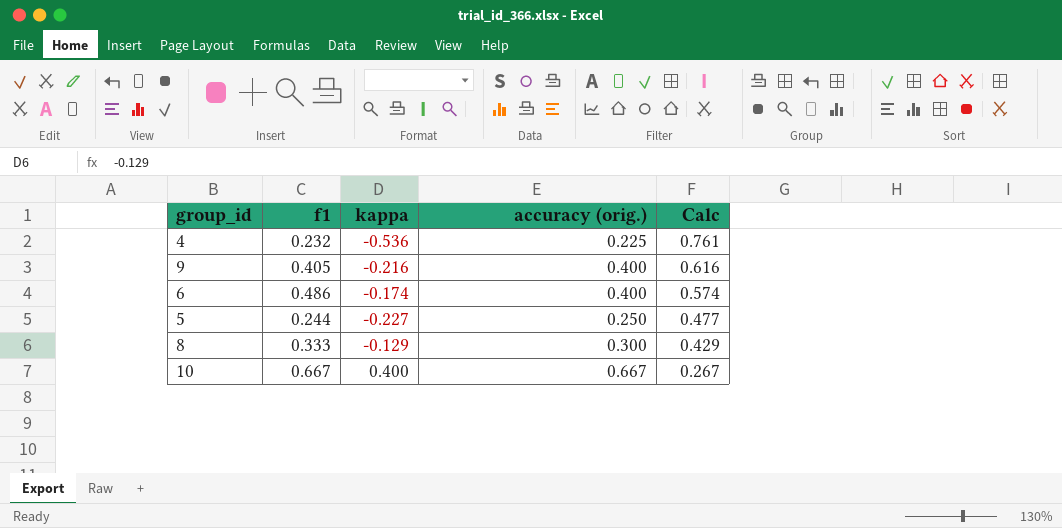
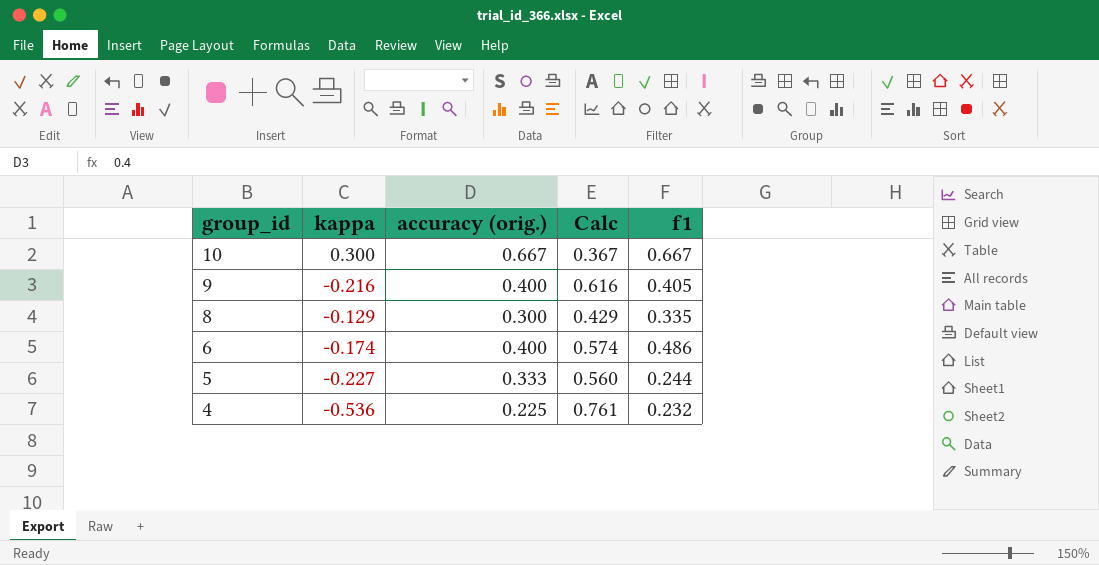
row order: Calc descending -> group_id descending
column f1 | position: 2 -> 5
10 | kappa: 0.400 -> 0.300
10 | Calc: 0.267 -> 0.367
8 | f1: 0.333 -> 0.335
5 | accuracy (orig.): 0.250 -> 0.333
5 | Calc: 0.477 -> 0.560

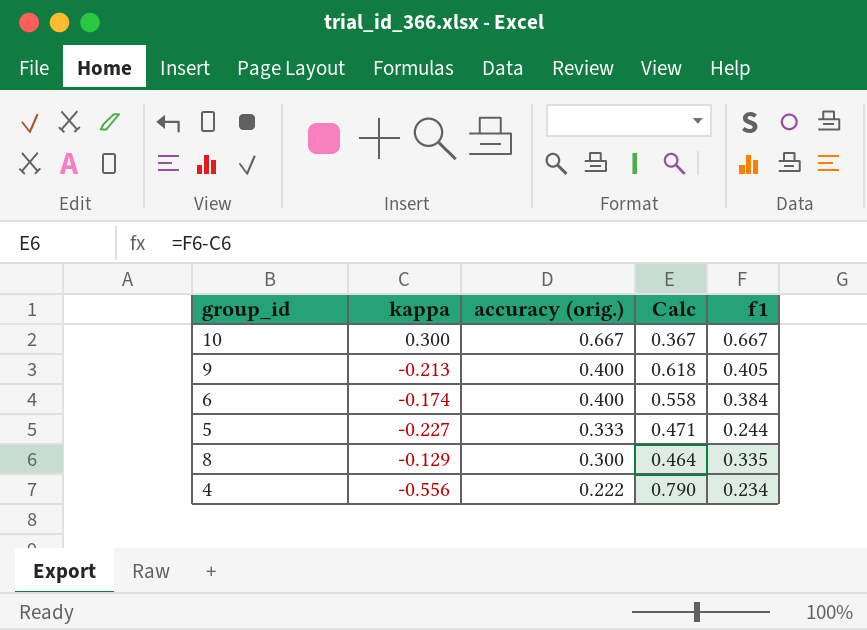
row order: group_id descending -> accuracy (orig.) descending
column Calc | formula: [accuracy (orig.)] - [kappa] -> [f1] - [kappa]
9 | kappa: -0.216 -> -0.213
6 | f1: 0.486 -> 0.384
4 | kappa: -0.536 -> -0.556
4 | accuracy (orig.): 0.225 -> 0.222
4 | f1: 0.232 -> 0.234

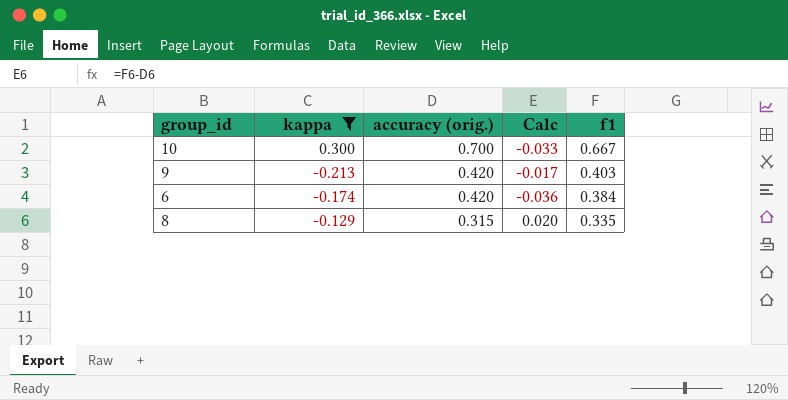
filter: none -> kappa >= -0.213
column Calc | formula: [f1] - [kappa] -> [f1] - [accuracy (orig.)]
10 | accuracy (orig.): 0.667 -> 0.700
9 | accuracy (orig.): 0.400 -> 0.420
9 | f1: 0.405 -> 0.403
6 | accuracy (orig.): 0.400 -> 0.420
8 | accuracy (orig.): 0.300 -> 0.315

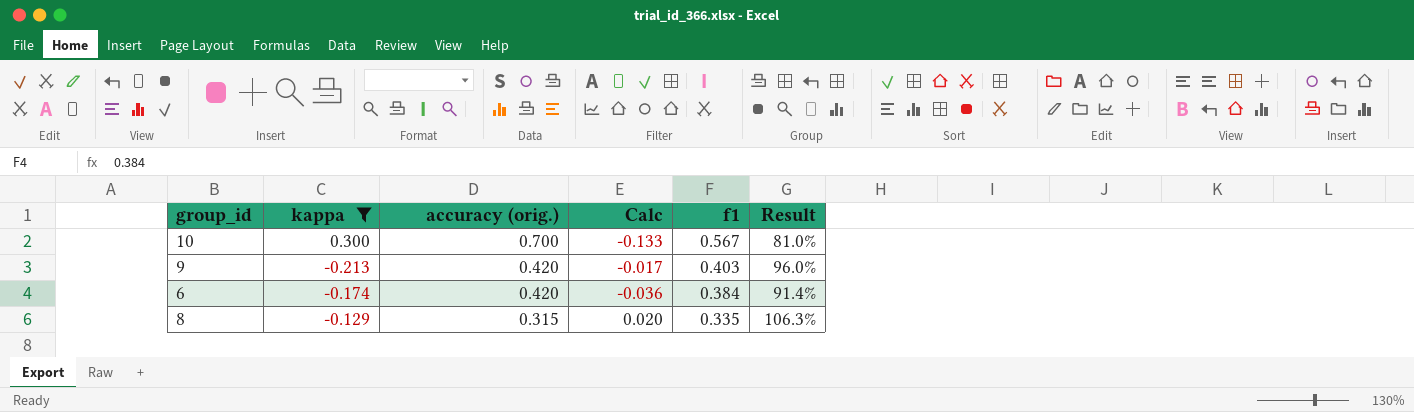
column Result | formula: none -> [f1] / [accuracy (orig.)]
10 | Calc: -0.033 -> -0.133
10 | f1: 0.667 -> 0.567

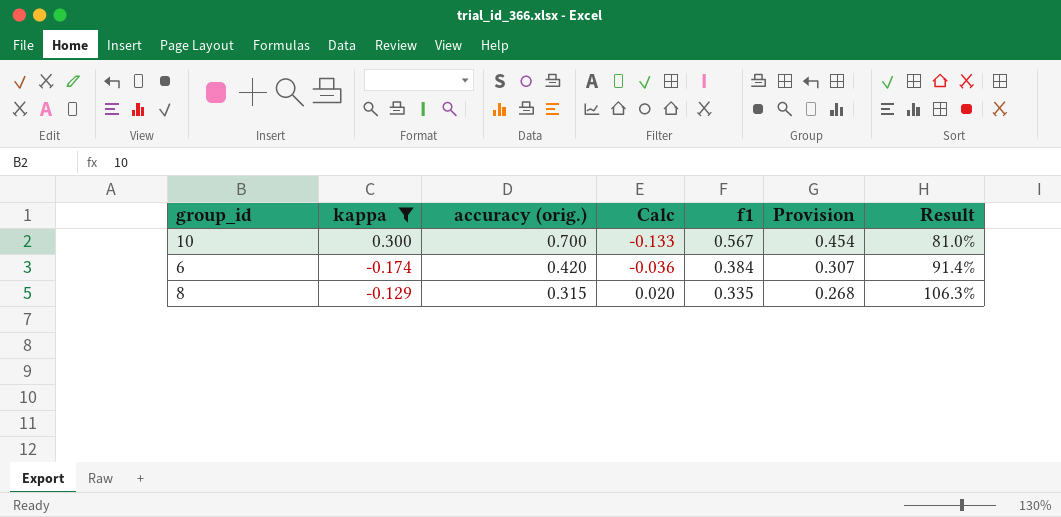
column Provision | formula: none -> [f1] * 0.8
row 9: -0.213 | 0.420 | -0.017 | 0.403 | 96.0% -> none

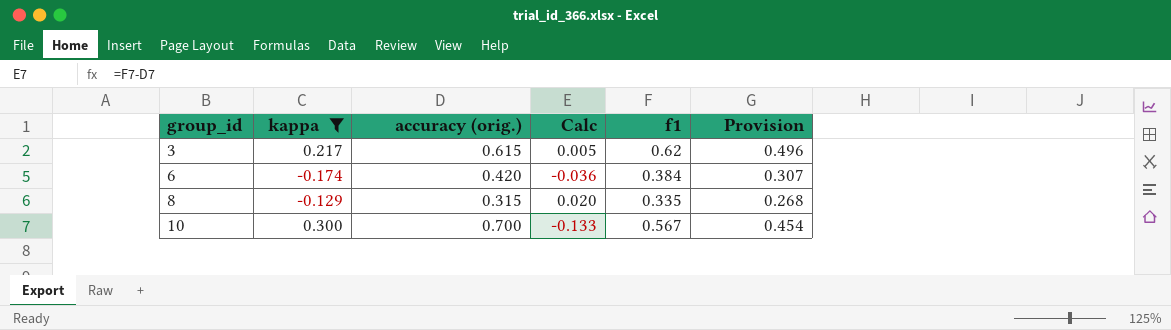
row order: accuracy (orig.) descending -> group_id ascending
column Result | formula: [f1] / [accuracy (orig.)] -> none
row 3: none -> 0.217 | 0.615 | 0.005 | 0.62 | 0.496

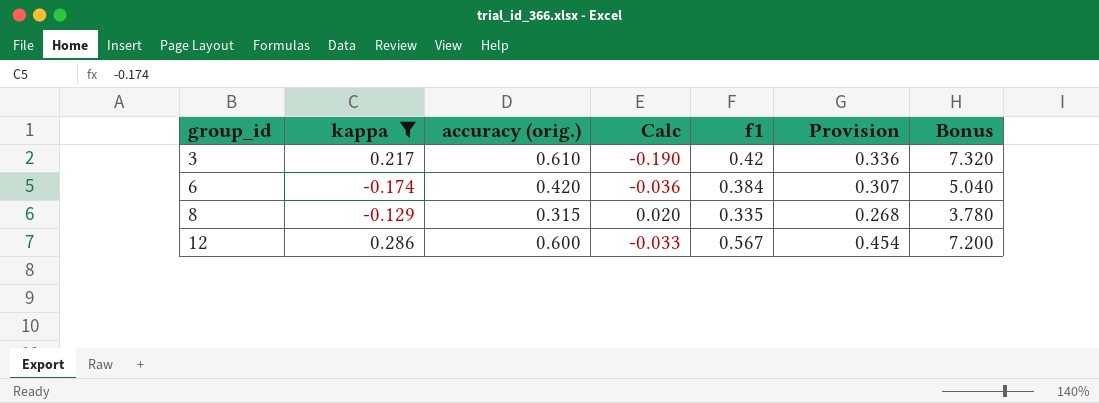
column Bonus | formula: none -> [accuracy (orig.)] * 12
row 10: 0.300 | 0.700 | -0.133 | 0.567 | 0.454 -> none
3 | accuracy (orig.): 0.615 -> 0.610
3 | Calc: 0.005 -> -0.190
3 | f1: 0.62 -> 0.42
3 | Provision: 0.496 -> 0.336
row 12: none -> 0.286 | 0.600 | -0.033 | 0.567 | 0.454 | 7.200

